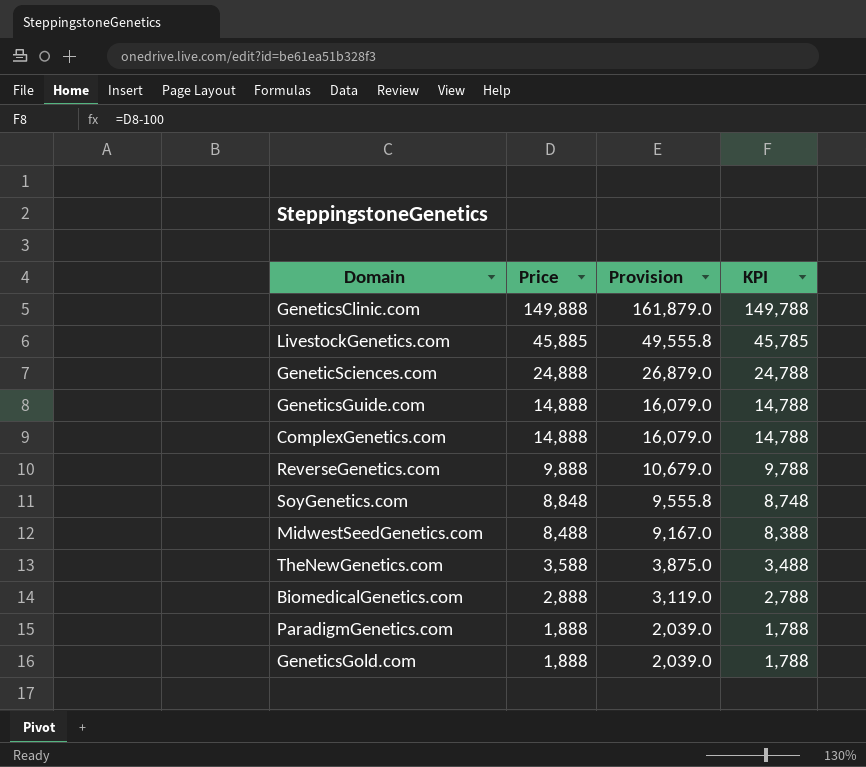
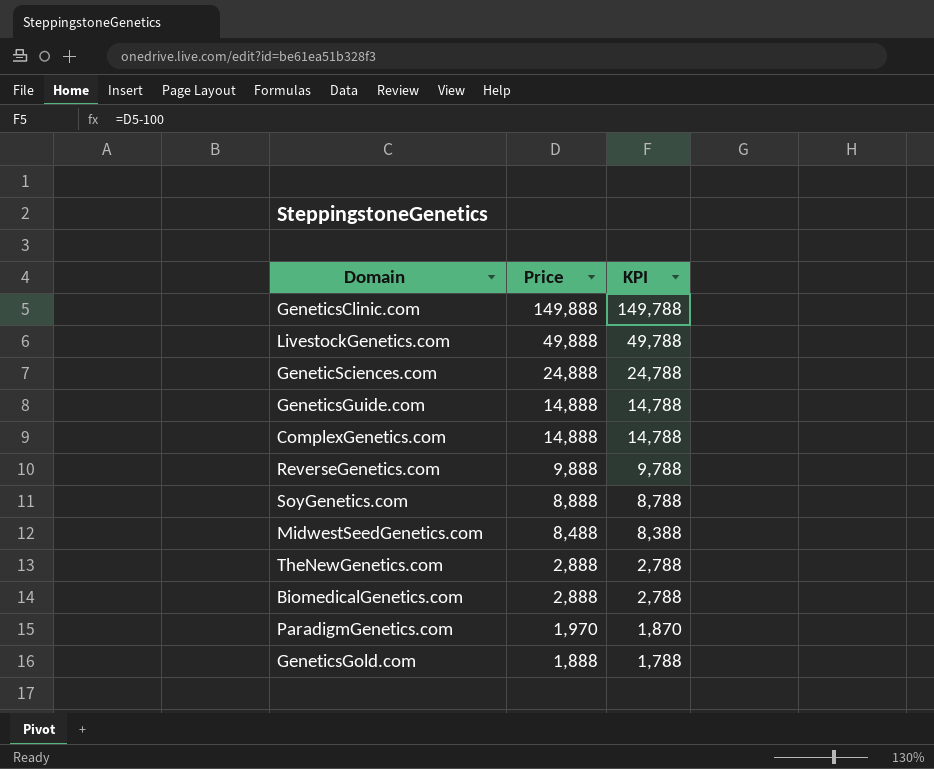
column Provision | formula: [Price] * 1.08 -> none
LivestockGenetics.com | Price: 45,885 -> 49,888
LivestockGenetics.com | KPI: 45,785 -> 49,788
SoyGenetics.com | Price: 8,848 -> 8,888
SoyGenetics.com | KPI: 8,748 -> 8,788
TheNewGenetics.com | Price: 3,588 -> 2,888
TheNewGenetics.com | KPI: 3,488 -> 2,788
ParadigmGenetics.com | Price: 1,888 -> 1,970
ParadigmGenetics.com | KPI: 1,788 -> 1,870

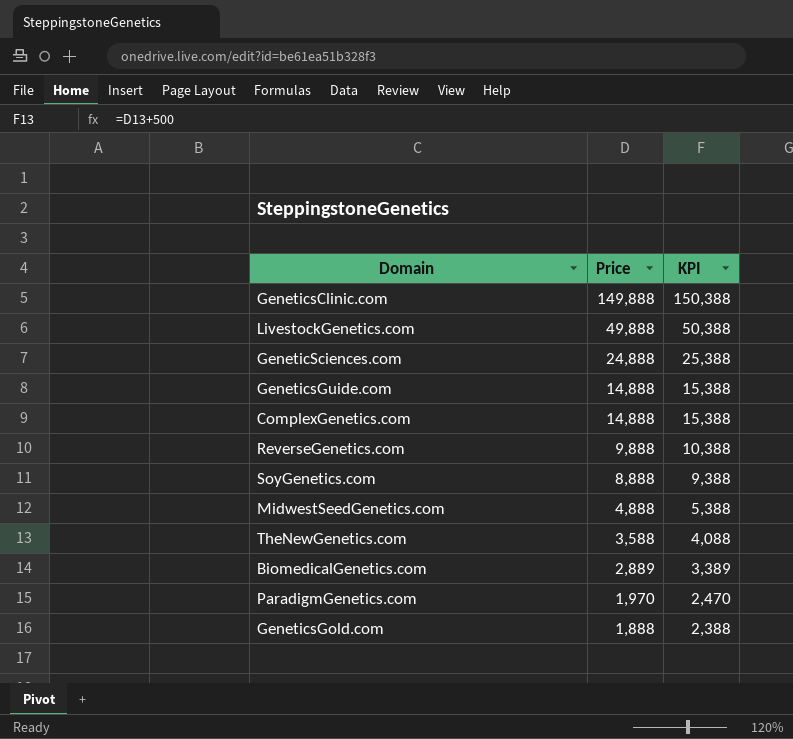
column KPI | formula: [Price] - 100 -> [Price] + 500
MidwestSeedGenetics.com | Price: 8,488 -> 4,888
TheNewGenetics.com | Price: 2,888 -> 3,588
BiomedicalGenetics.com | Price: 2,888 -> 2,889

